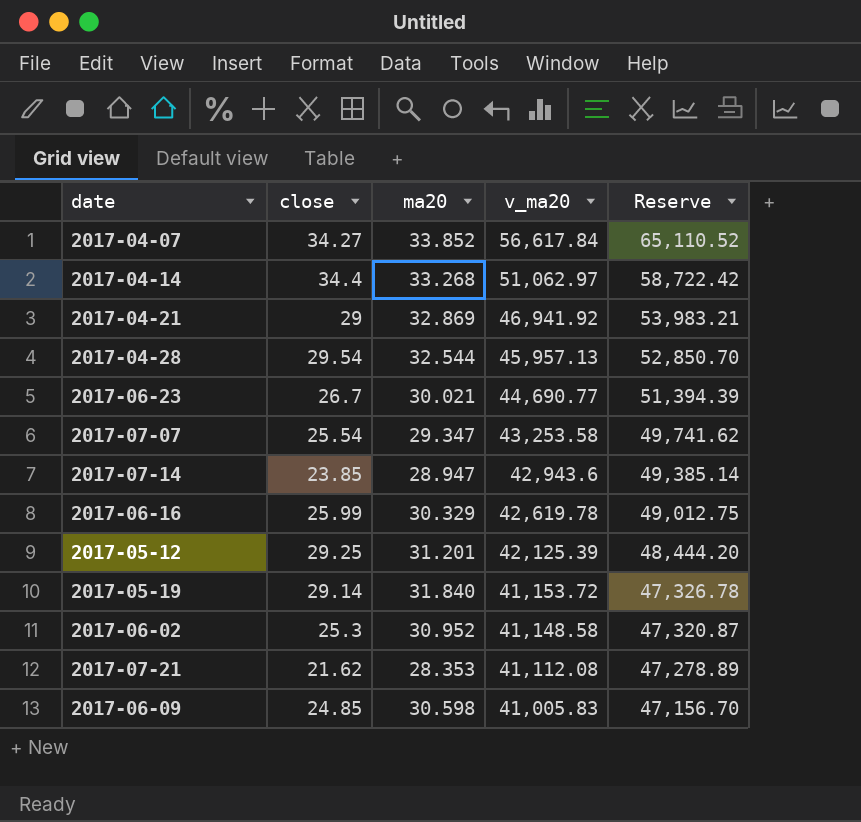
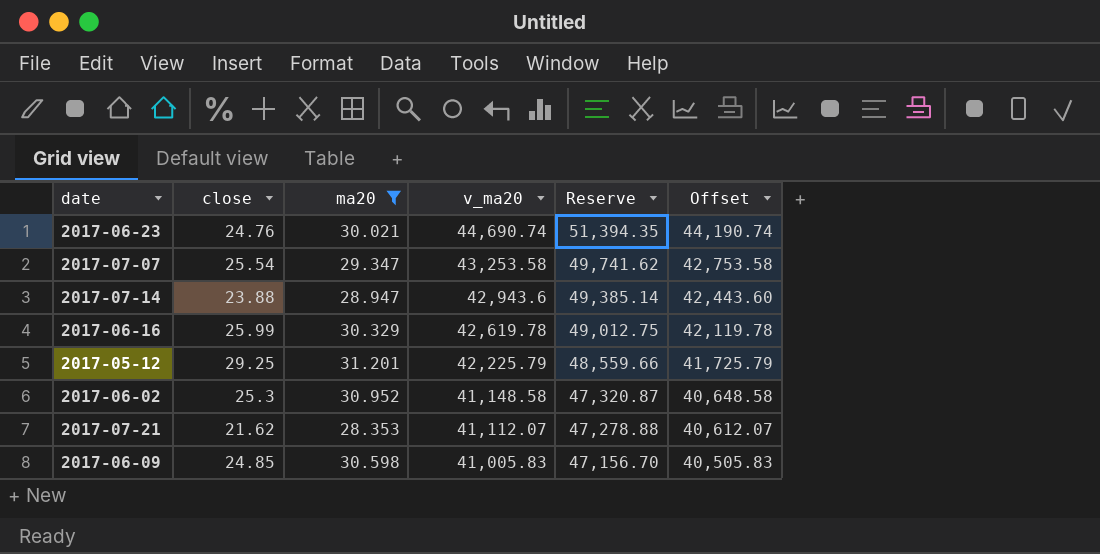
filter: none -> ma20 <= 31.201
column Offset | formula: none -> [v_ma20] - 500
2017-06-23 | close: 26.7 -> 24.76
2017-06-23 | v_ma20: 44,690.77 -> 44,690.74
2017-06-23 | Reserve: 51,394.39 -> 51,394.35
2017-07-14 | close: 23.85 -> 23.88
2017-05-12 | v_ma20: 42,125.39 -> 42,225.79
2017-05-12 | Reserve: 48,444.20 -> 48,559.66
2017-07-21 | v_ma20: 41,112.08 -> 41,112.07
2017-07-21 | Reserve: 47,278.89 -> 47,278.88

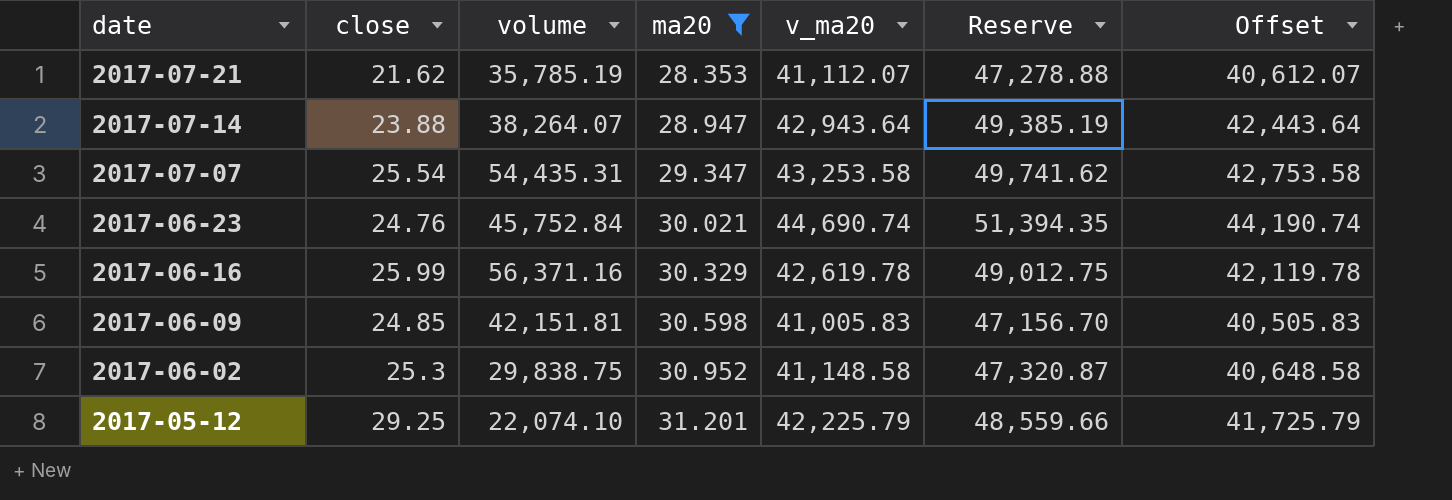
row order: v_ma20 descending -> date descending
column volume | position: none -> 3
2017-07-14 | v_ma20: 42,943.6 -> 42,943.64
2017-07-14 | Reserve: 49,385.14 -> 49,385.19
2017-07-14 | Offset: 42,443.60 -> 42,443.64

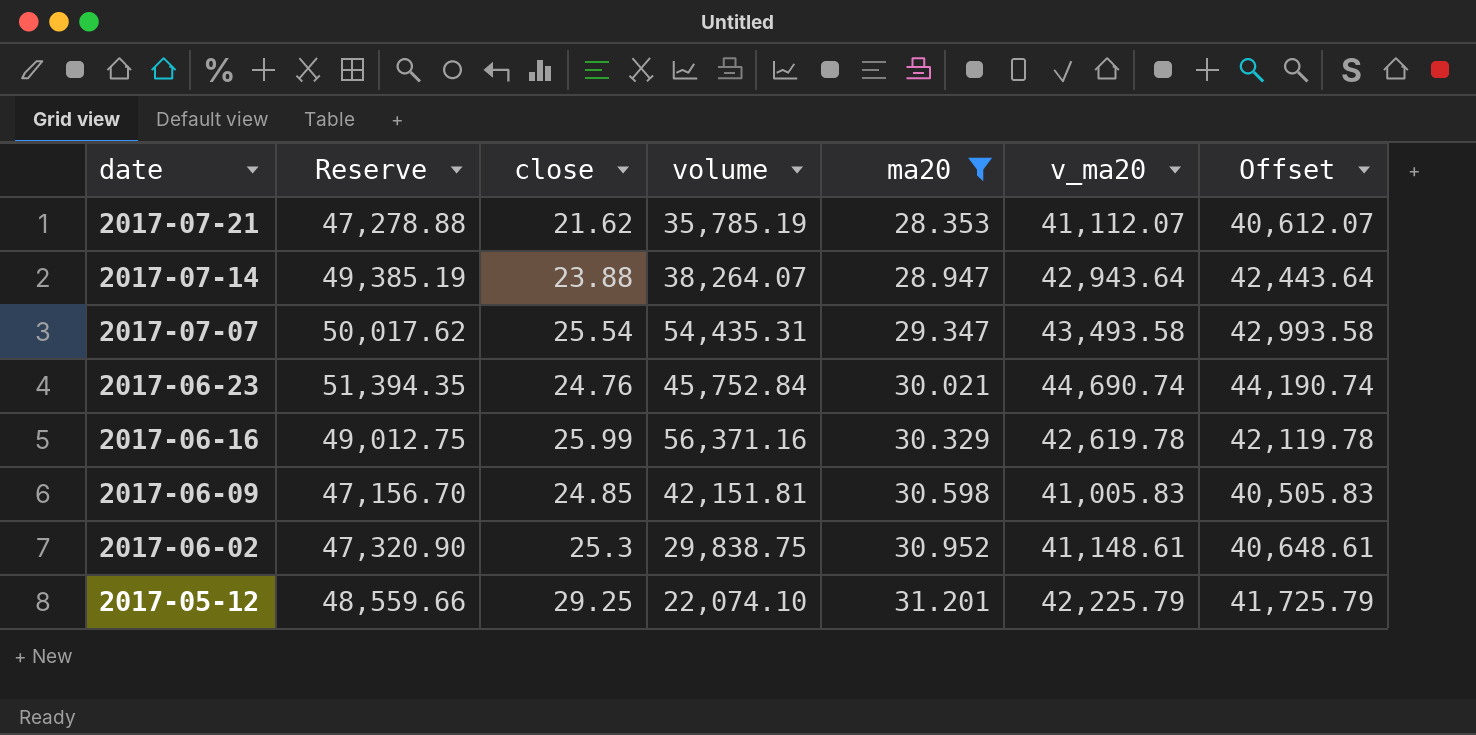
column Reserve | position: 6 -> 2
2017-07-07 | Reserve: 49,741.62 -> 50,017.62
2017-07-07 | v_ma20: 43,253.58 -> 43,493.58
2017-07-07 | Offset: 42,753.58 -> 42,993.58
2017-06-02 | Reserve: 47,320.87 -> 47,320.90
2017-06-02 | v_ma20: 41,148.58 -> 41,148.61
2017-06-02 | Offset: 40,648.58 -> 40,648.61

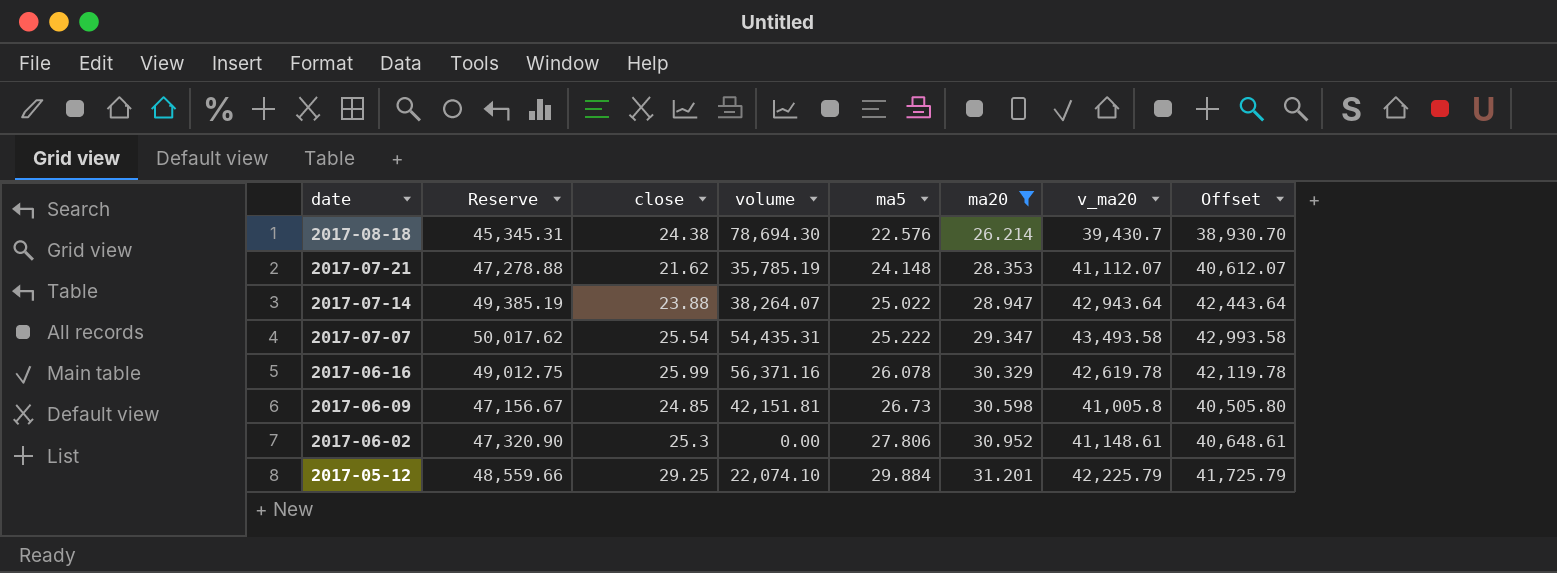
column ma5 | position: none -> 5
row 2017-06-23: 51,394.35 | 24.76 | 45,752.84 | 30.021 | 44,690.74 | 44,190.74 -> none
row 2017-08-18: none -> 45,345.31 | 24.38 | 78,694.30 | 22.576 | 26.214 | 39,430.7 | 38,930.70
2017-06-09 | Reserve: 47,156.70 -> 47,156.67
2017-06-09 | v_ma20: 41,005.83 -> 41,005.8
2017-06-09 | Offset: 40,505.83 -> 40,505.80
2017-06-02 | volume: 29,838.75 -> 0.00

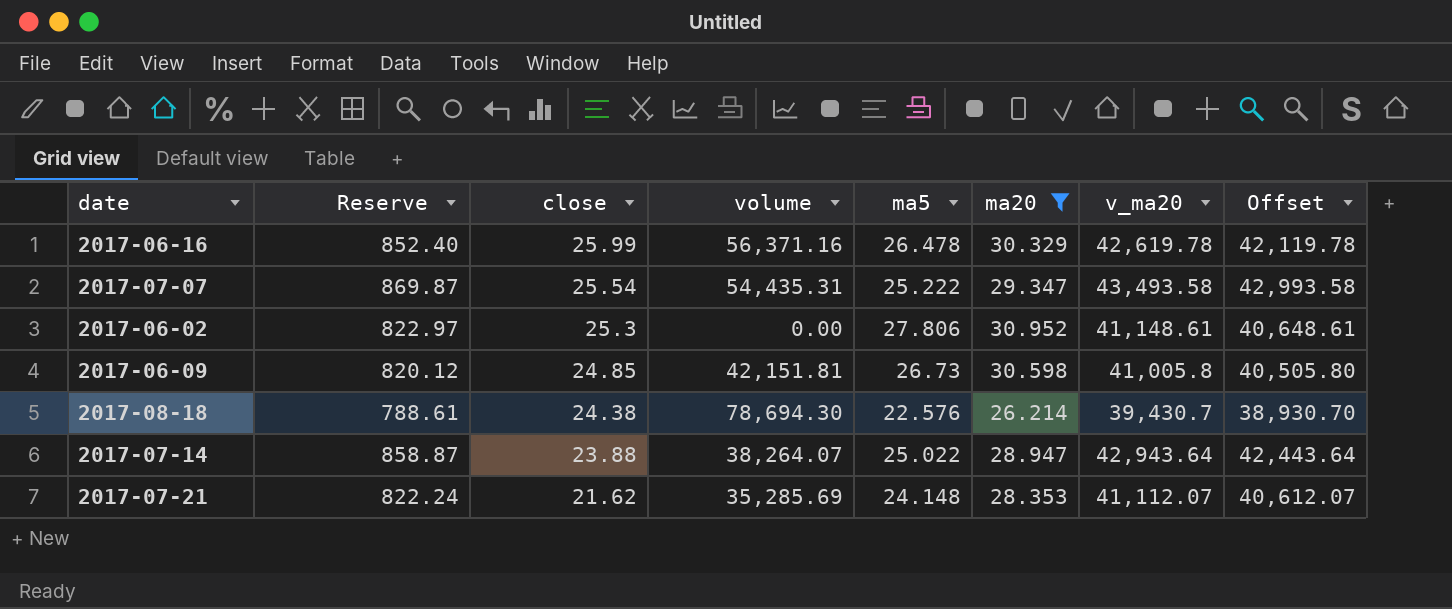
row order: date descending -> close descending
column Reserve | formula: [v_ma20] * 1.15 -> [v_ma20] * 0.02
row 2017-05-12: 48,559.66 | 29.25 | 22,074.10 | 29.884 | 31.201 | 42,225.79 | 41,725.79 -> none
2017-06-16 | ma5: 26.078 -> 26.478
2017-07-21 | volume: 35,785.19 -> 35,285.69

